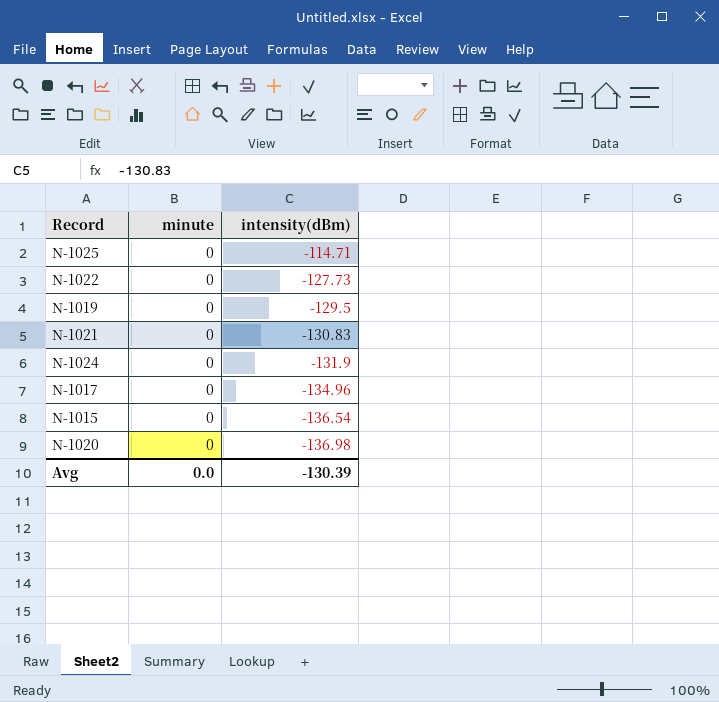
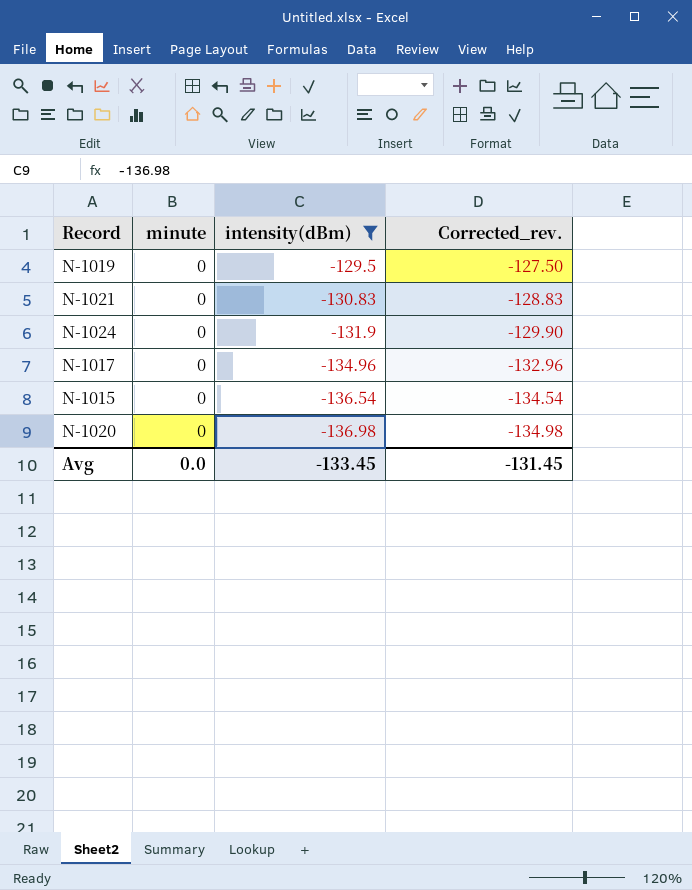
filter: none -> intensity(dBm) <= -129.5
column Corrected_rev. | formula: none -> [intensity(dBm)] + 2
Avg | intensity(dBm): -130.39 -> -133.45

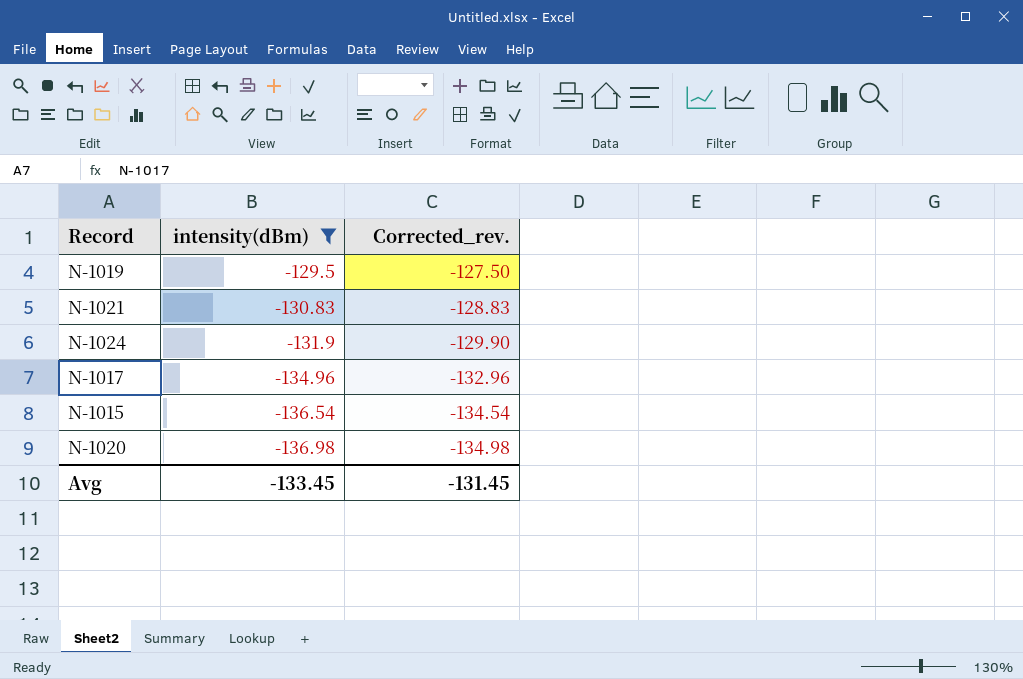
column minute | position: 2 -> none

